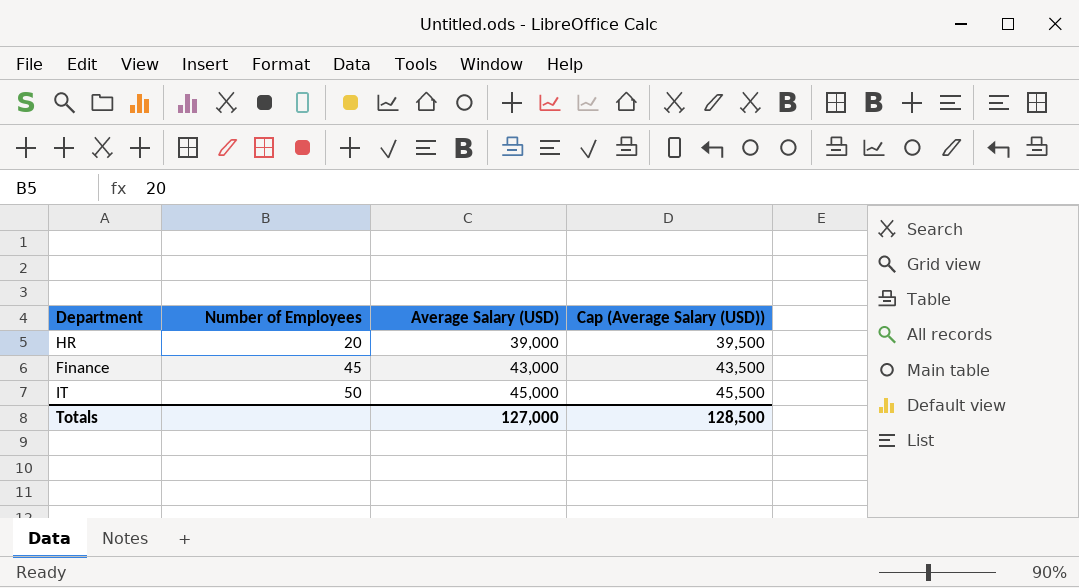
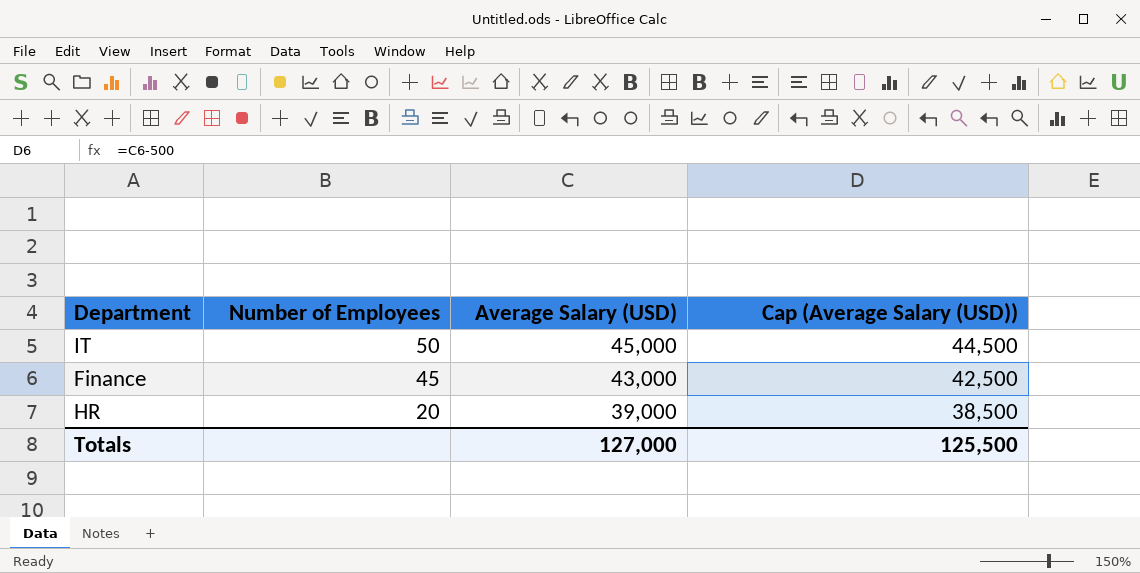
row order: Number of Employees ascending -> Number of Employees descending
column Cap (Average Salary (USD)) | formula: [Average Salary (USD)] + 500 -> [Average Salary (USD)] - 500
Totals | Cap (Average Salary (USD)): 128,500 -> 125,500

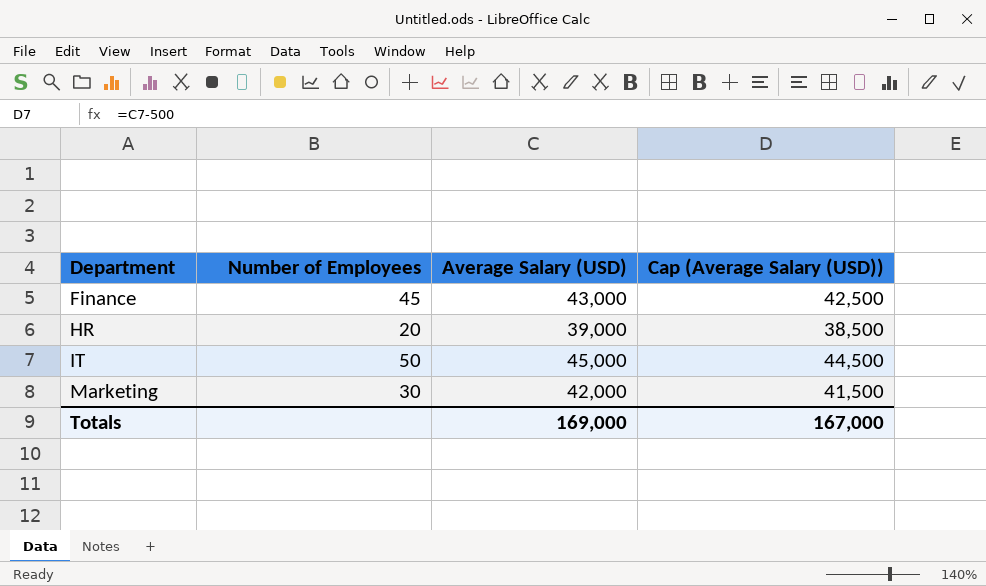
row order: Number of Employees descending -> Department ascending
row Marketing: none -> 30 | 42,000 | 41,500
Totals | Average Salary (USD): 127,000 -> 169,000
Totals | Cap (Average Salary (USD)): 125,500 -> 167,000

